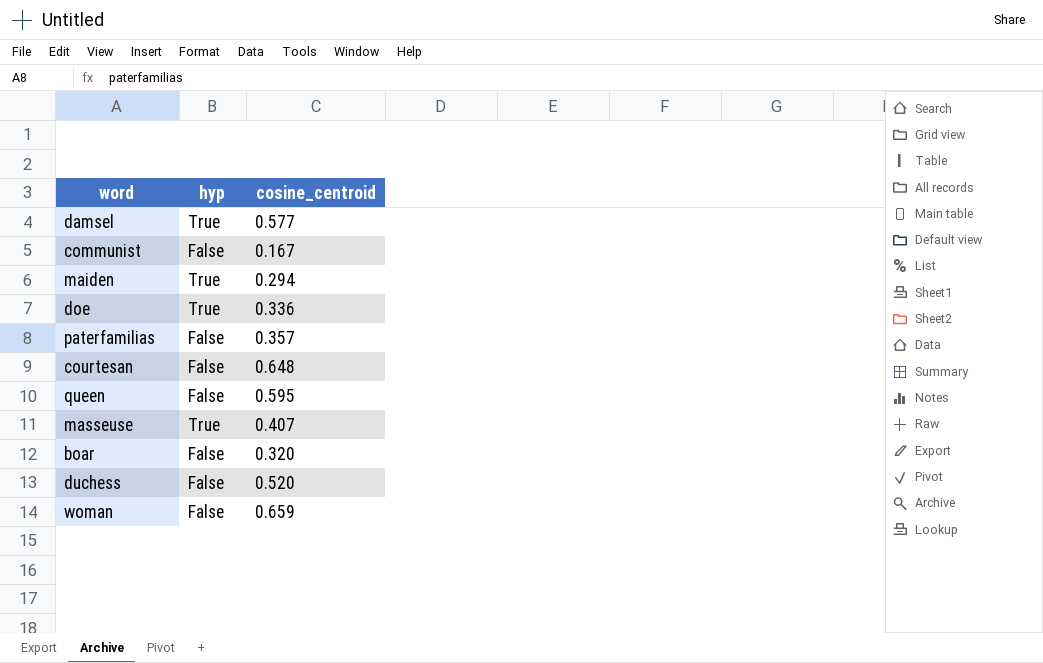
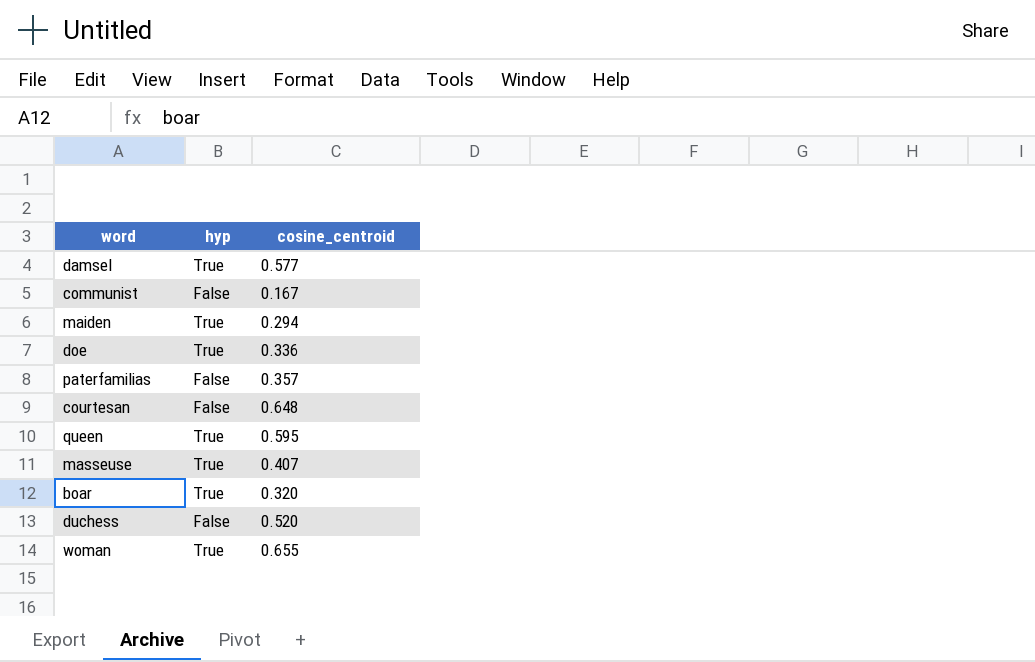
queen | hyp: False -> True
boar | hyp: False -> True
woman | hyp: False -> True
woman | cosine_centroid: 0.659 -> 0.655

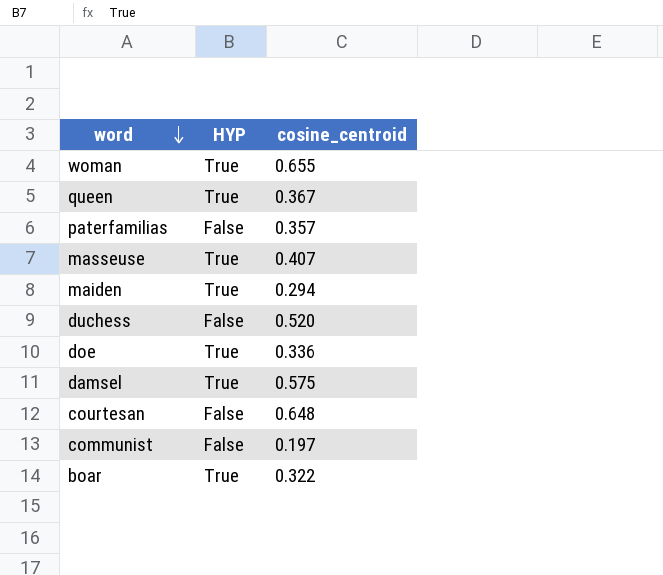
row order: none -> word descending
column name: hyp -> HYP
queen | cosine_centroid: 0.595 -> 0.367
damsel | cosine_centroid: 0.577 -> 0.575
communist | cosine_centroid: 0.167 -> 0.197
boar | cosine_centroid: 0.320 -> 0.322

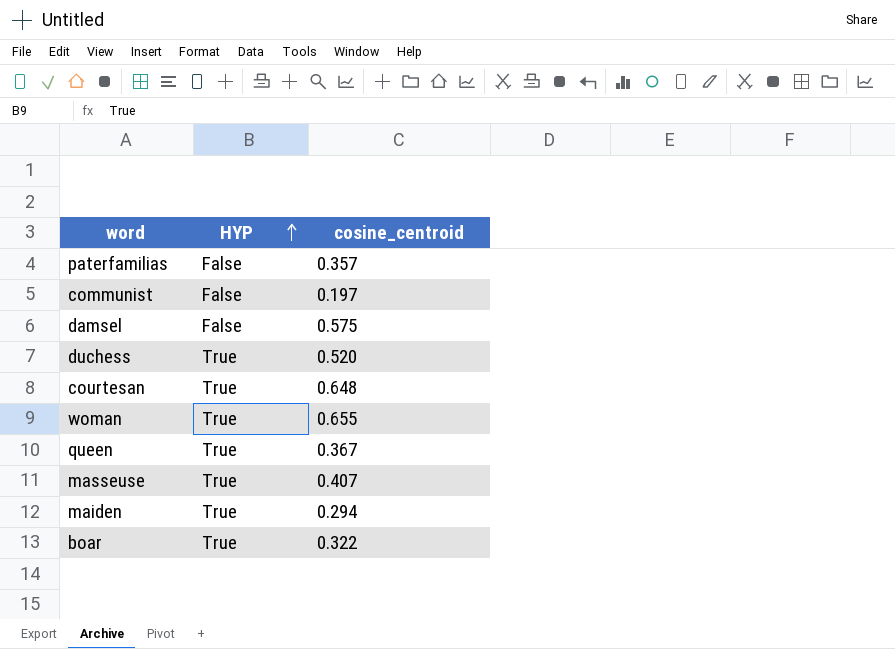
row order: word descending -> HYP ascending
row doe: True | 0.336 -> none
damsel | HYP: True -> False
duchess | HYP: False -> True
courtesan | HYP: False -> True

